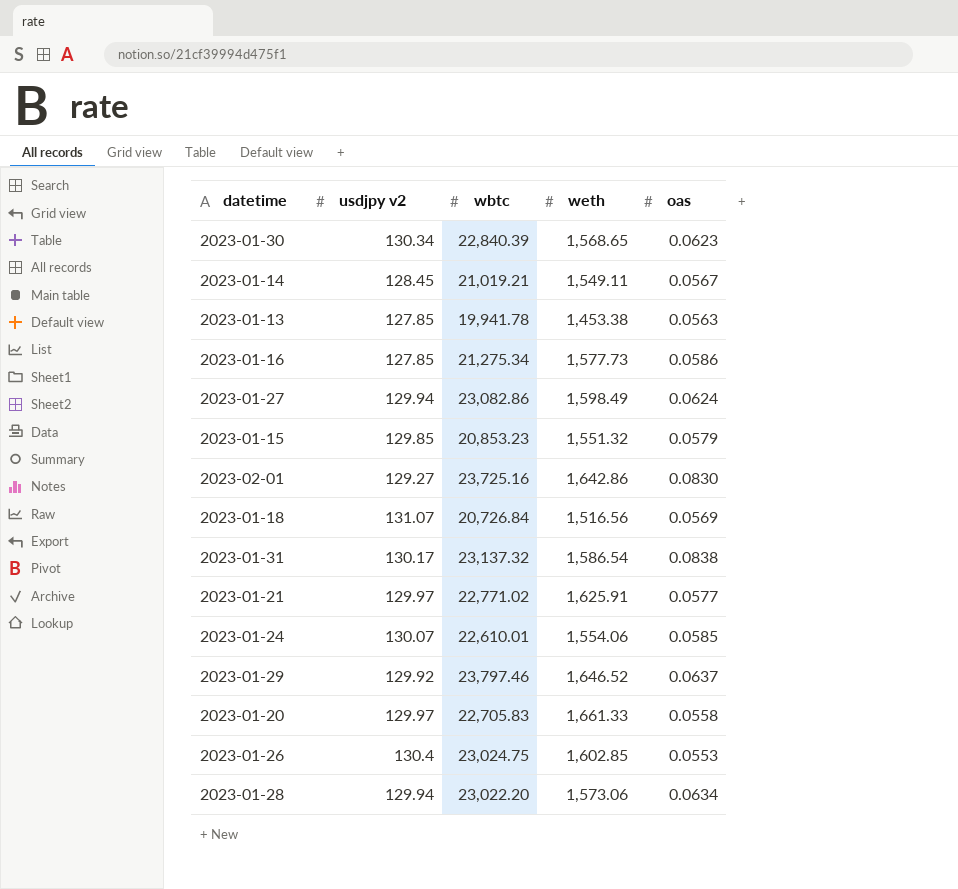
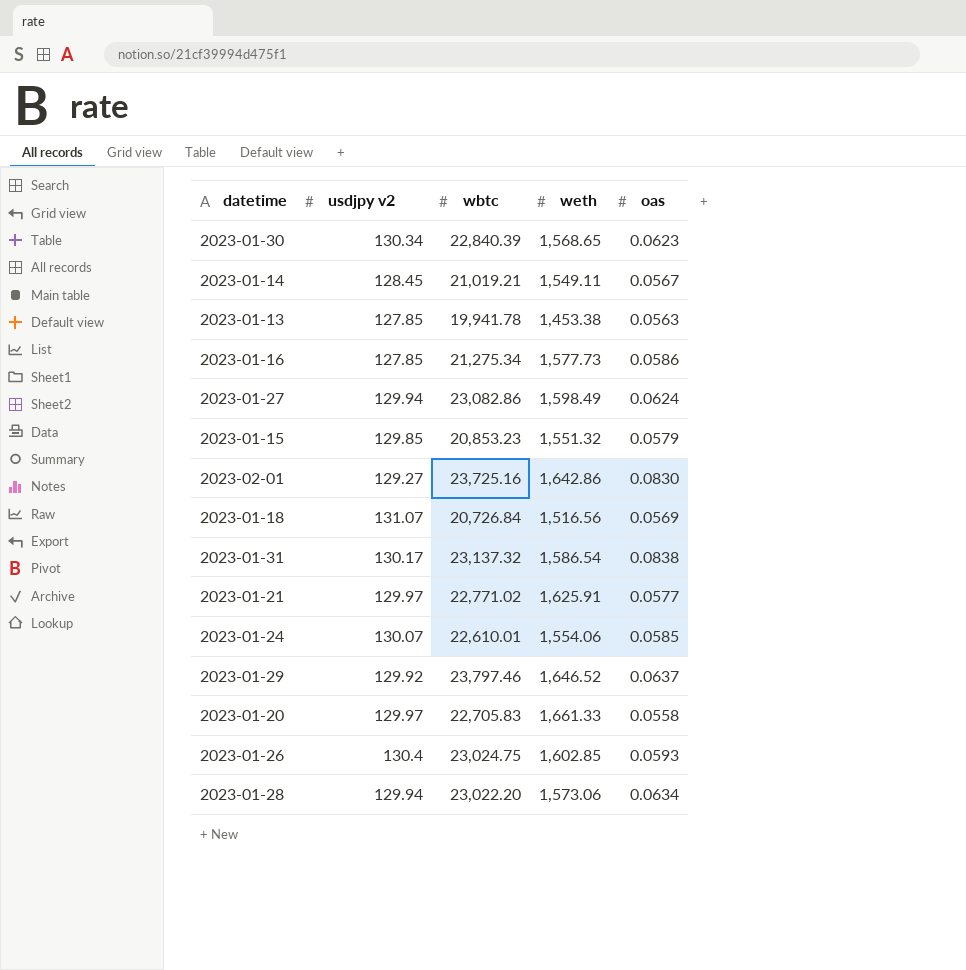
2023-01-26 | oas: 0.0553 -> 0.0593

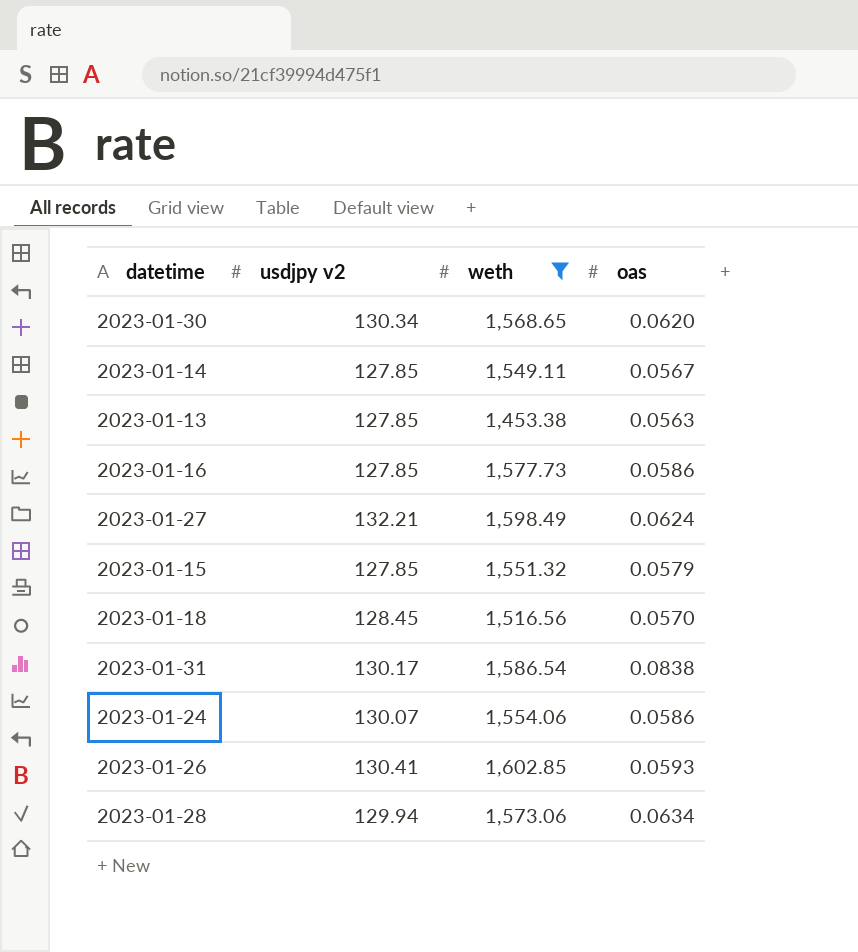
filter: none -> weth <= 1,602.85
column wbtc | position: 3 -> none
2023-01-30 | oas: 0.0623 -> 0.0620
2023-01-14 | usdjpy v2: 128.45 -> 127.85
2023-01-27 | usdjpy v2: 129.94 -> 132.21
2023-01-15 | usdjpy v2: 129.85 -> 127.85
2023-01-18 | usdjpy v2: 131.07 -> 128.45
2023-01-18 | oas: 0.0569 -> 0.0570
2023-01-24 | oas: 0.0585 -> 0.0586
2023-01-26 | usdjpy v2: 130.4 -> 130.41

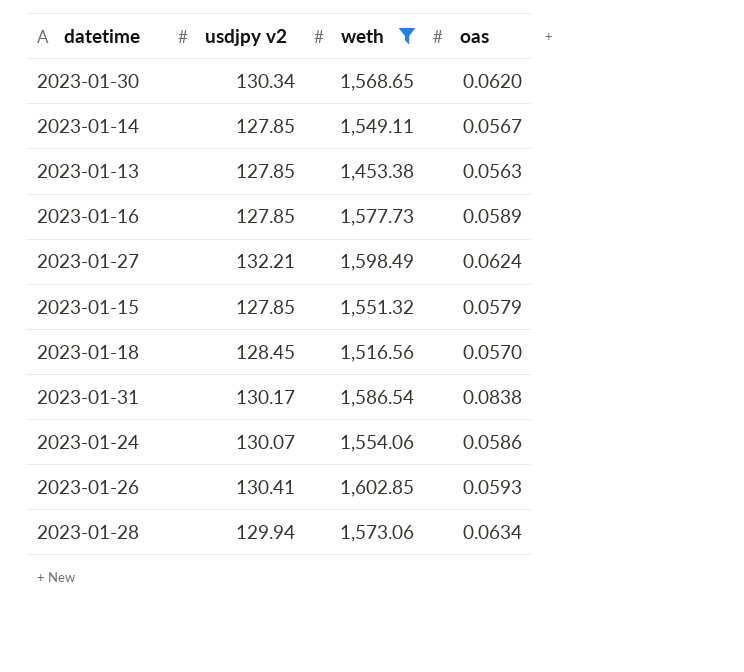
2023-01-16 | oas: 0.0586 -> 0.0589

